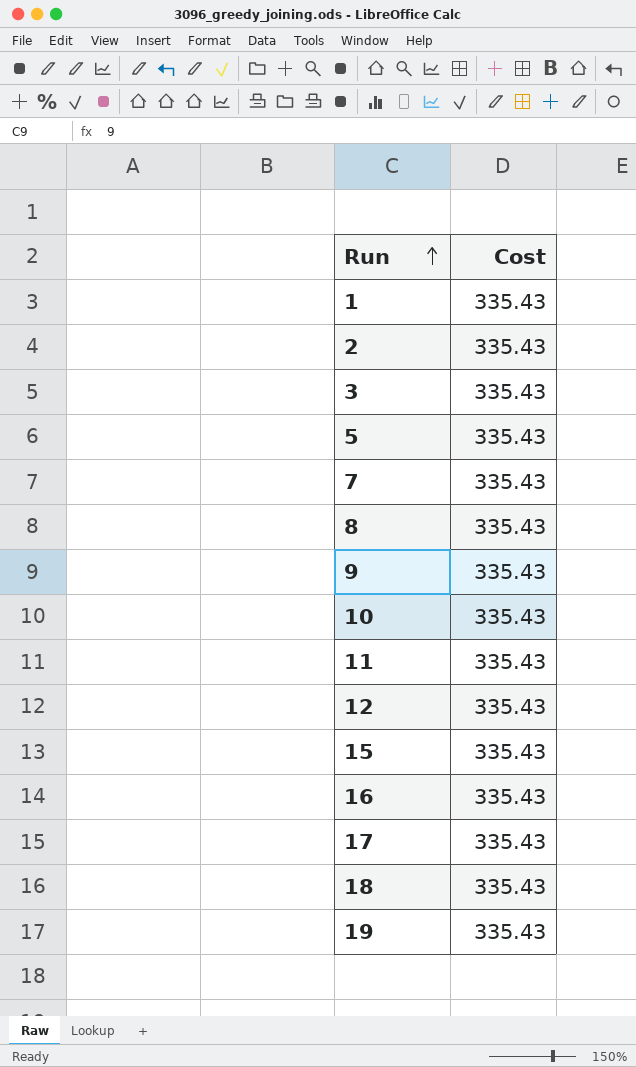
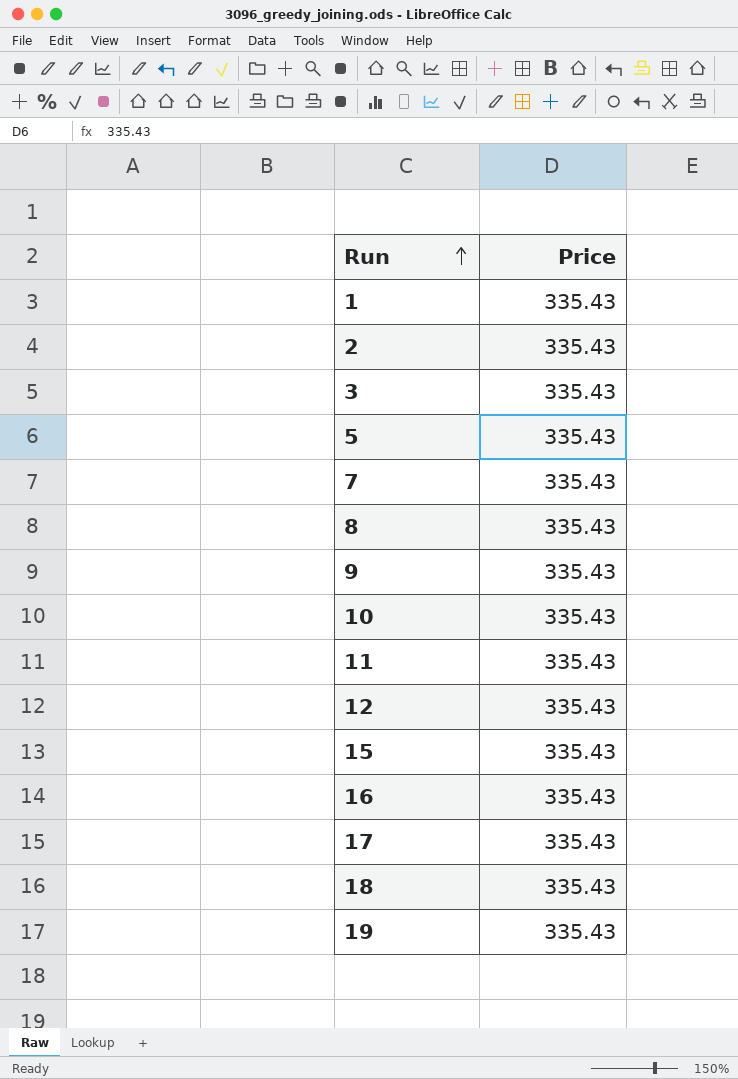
column name: Cost -> Price

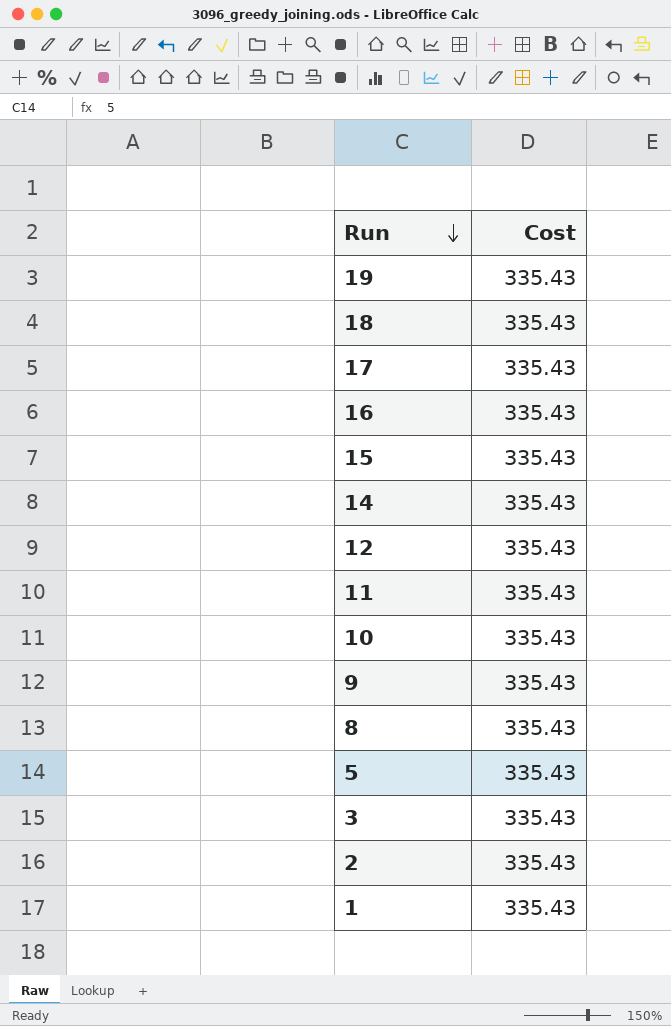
row order: Run ascending -> Run descending
column name: Price -> Cost
row 7: 335.43 -> none
row 14: none -> 335.43

